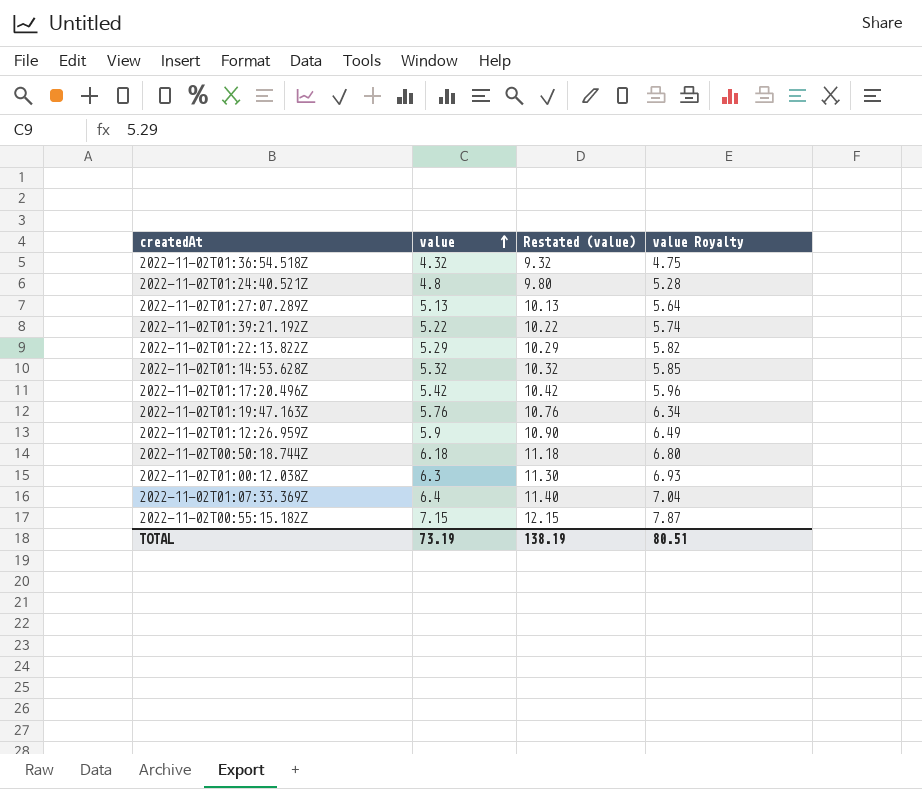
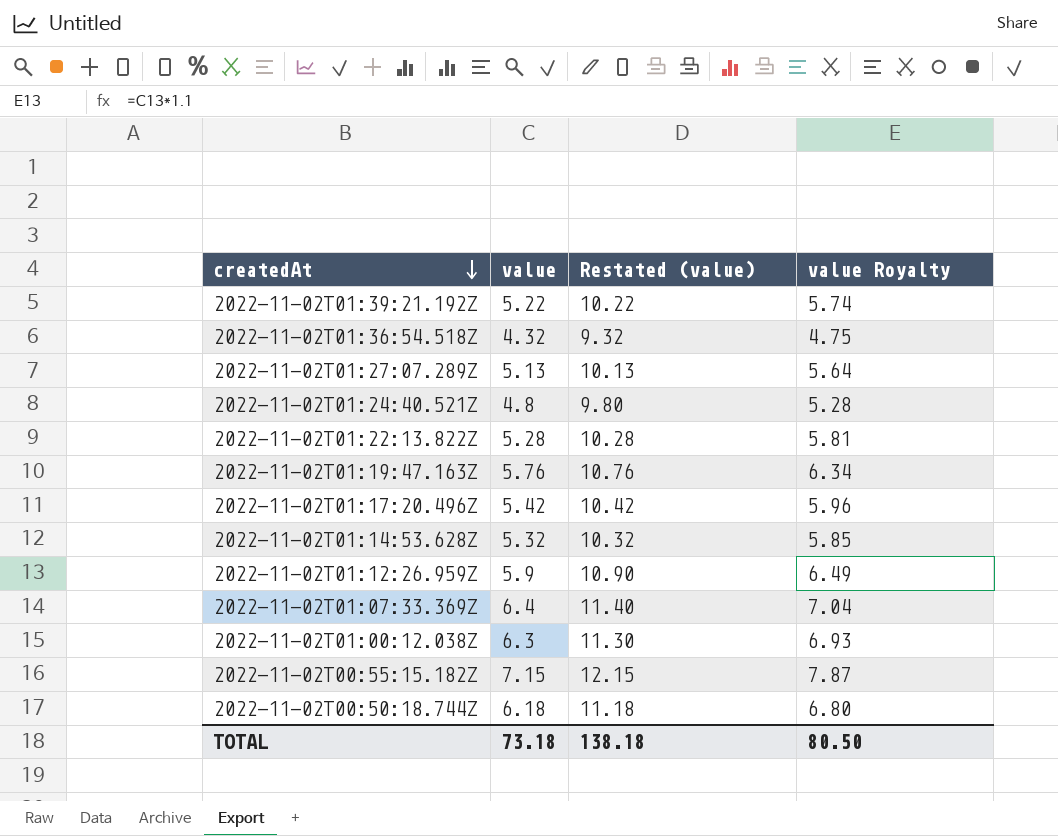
row order: value ascending -> createdAt descending
2022-11-02T01:22:13.822Z | value: 5.29 -> 5.28
2022-11-02T01:22:13.822Z | Restated (value): 10.29 -> 10.28
2022-11-02T01:22:13.822Z | value Royalty: 5.82 -> 5.81
TOTAL | value: 73.19 -> 73.18
TOTAL | Restated (value): 138.19 -> 138.18
TOTAL | value Royalty: 80.51 -> 80.50

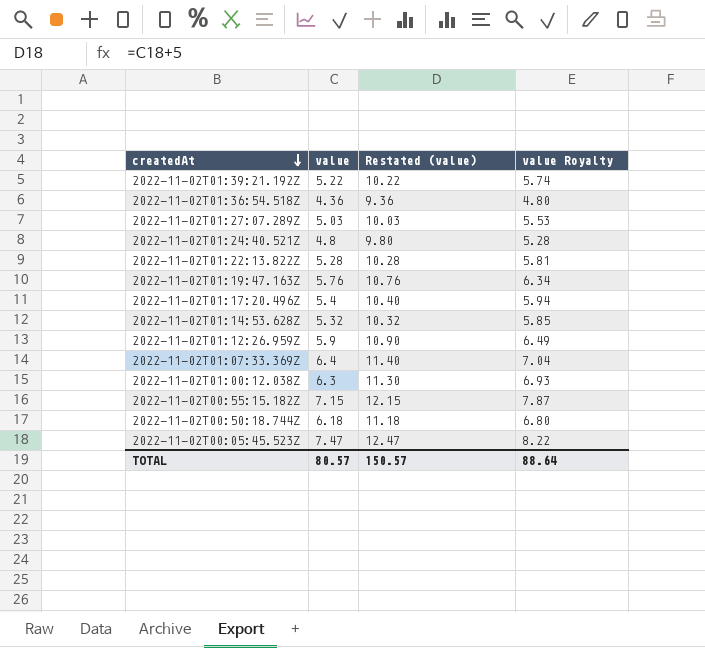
2022-11-02T01:36:54.518Z | value: 4.32 -> 4.36
2022-11-02T01:36:54.518Z | Restated (value): 9.32 -> 9.36
2022-11-02T01:36:54.518Z | value Royalty: 4.75 -> 4.80
2022-11-02T01:27:07.289Z | value: 5.13 -> 5.03
2022-11-02T01:27:07.289Z | Restated (value): 10.13 -> 10.03
2022-11-02T01:27:07.289Z | value Royalty: 5.64 -> 5.53
2022-11-02T01:17:20.496Z | value: 5.42 -> 5.4
2022-11-02T01:17:20.496Z | Restated (value): 10.42 -> 10.40
2022-11-02T01:17:20.496Z | value Royalty: 5.96 -> 5.94
row 2022-11-02T00:05:45.523Z: none -> 7.47 | 12.47 | 8.22
TOTAL | value: 73.18 -> 80.57
TOTAL | Restated (value): 138.18 -> 150.57
TOTAL | value Royalty: 80.50 -> 88.64

